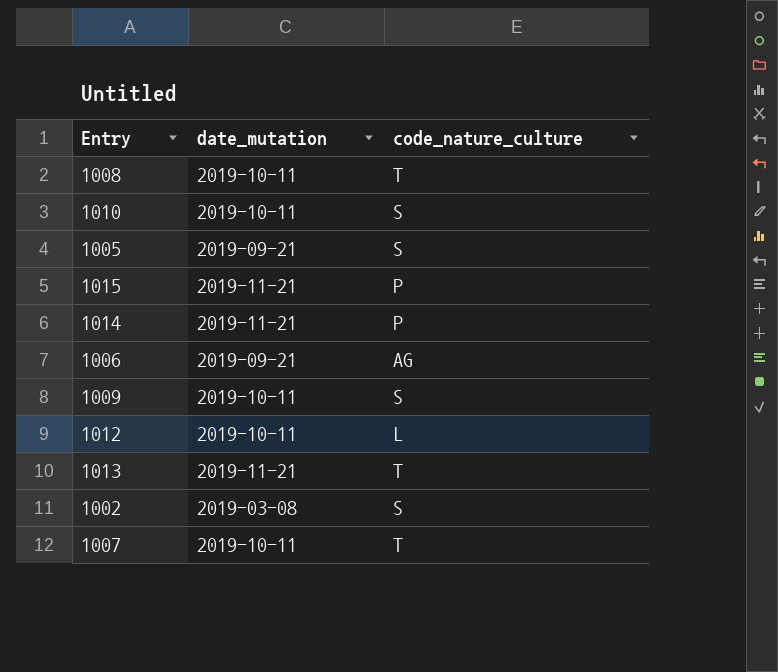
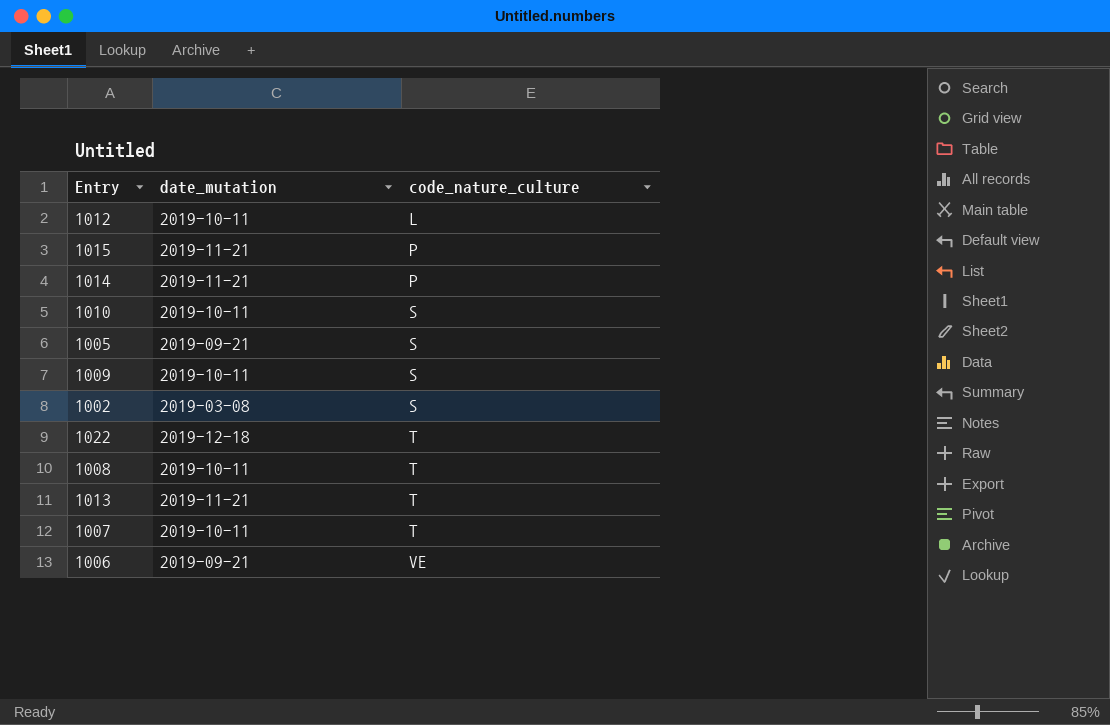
row order: none -> code_nature_culture ascending
row 1022: none -> 2019-12-18 | T
1006 | code_nature_culture: AG -> VE

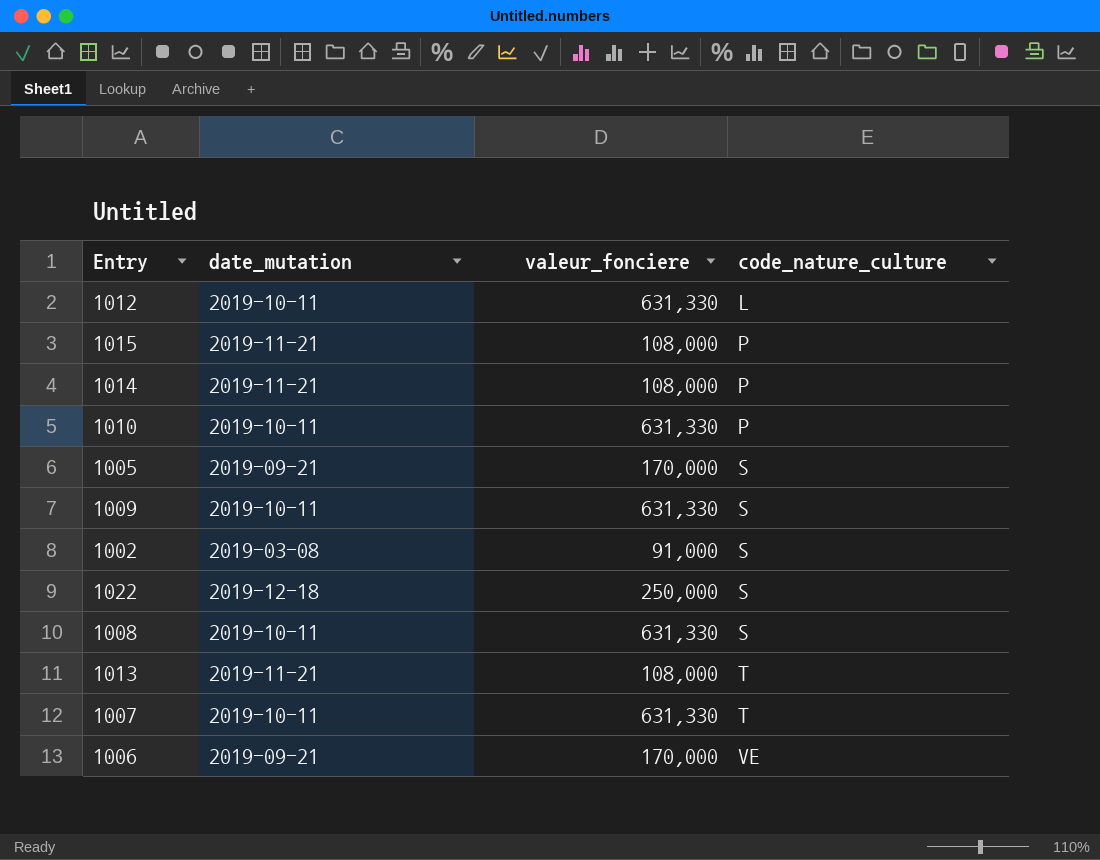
column valeur_fonciere | position: none -> 3
1010 | code_nature_culture: S -> P
1022 | code_nature_culture: T -> S
1008 | code_nature_culture: T -> S

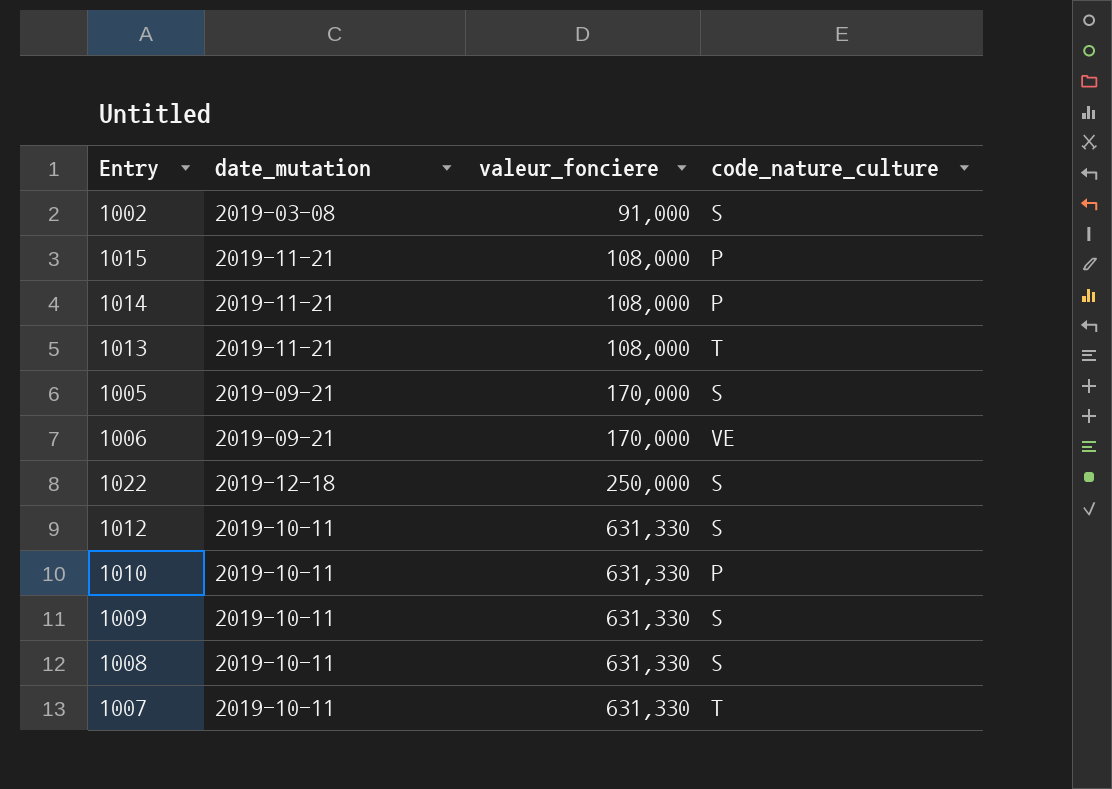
row order: code_nature_culture ascending -> valeur_fonciere ascending
1012 | code_nature_culture: L -> S

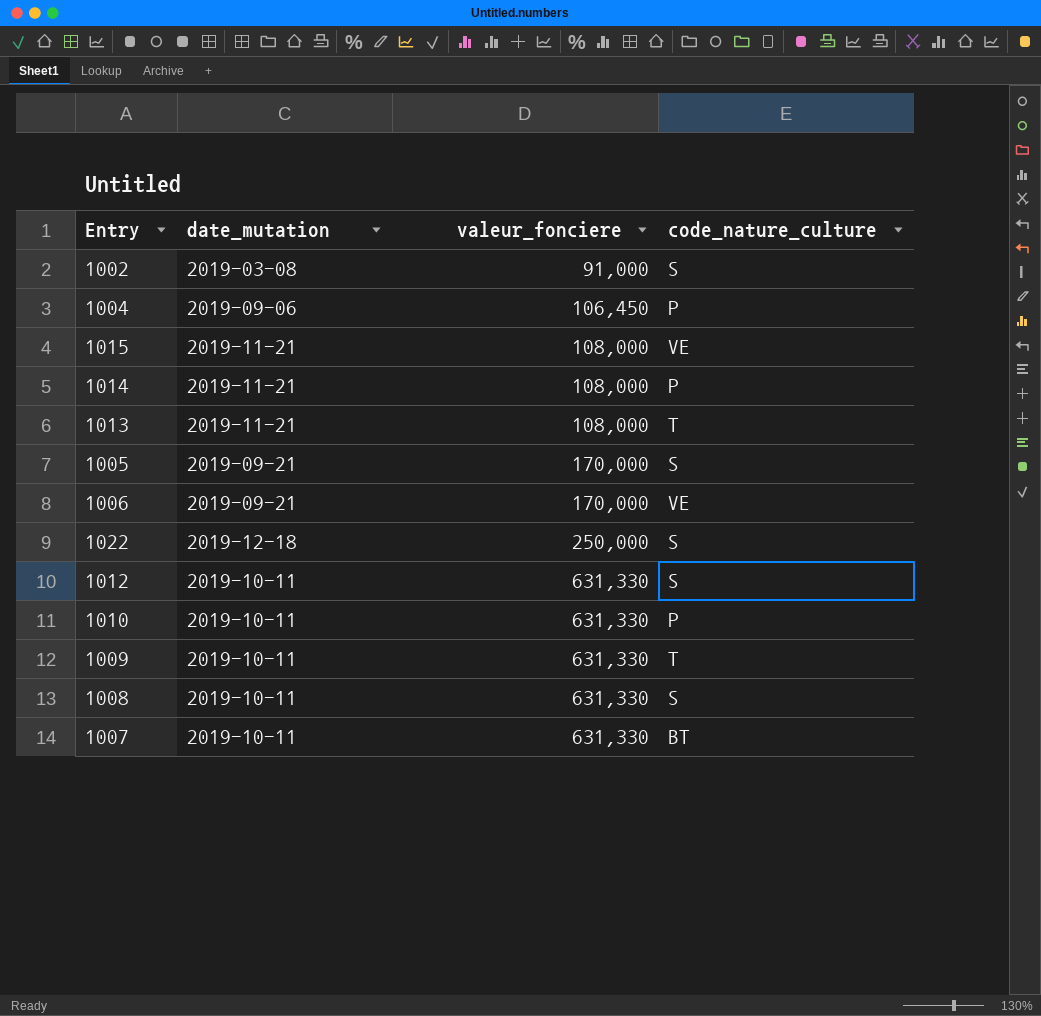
row 1004: none -> 2019-09-06 | 106,450 | P
1015 | code_nature_culture: P -> VE
1009 | code_nature_culture: S -> T
1007 | code_nature_culture: T -> BT

